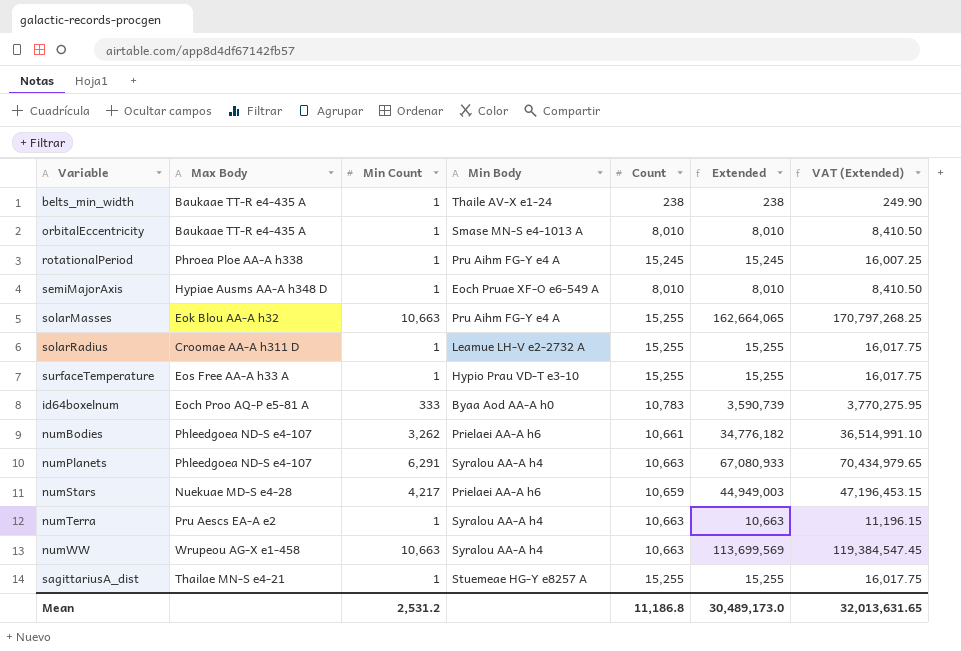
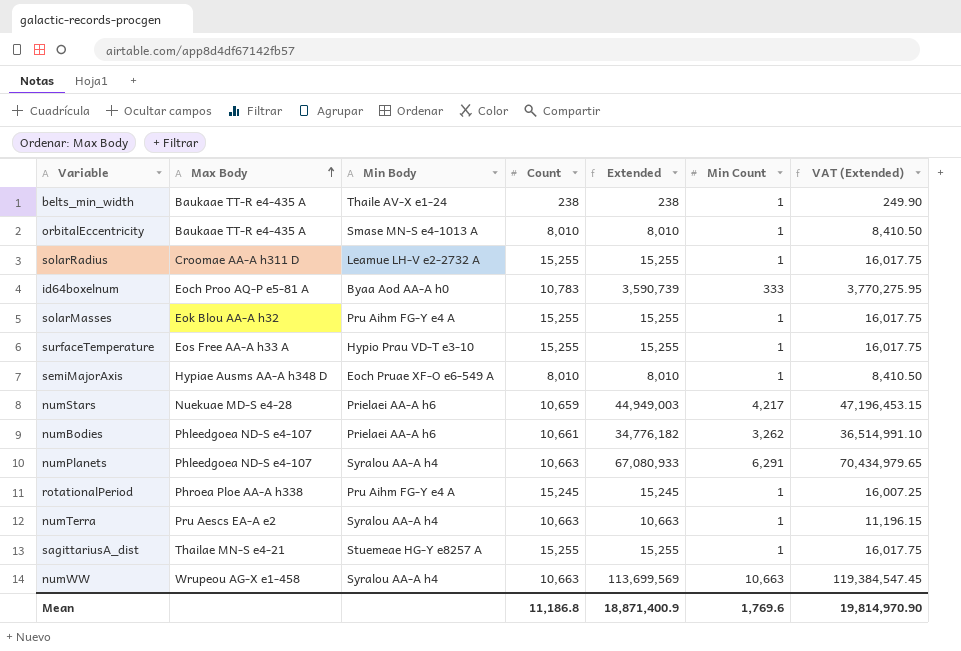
row order: none -> Max Body ascending
column Min Count | position: 3 -> 6
solarMasses | Extended: 162,664,065 -> 15,255
solarMasses | Min Count: 10,663 -> 1
solarMasses | VAT (Extended): 170,797,268.25 -> 16,017.75
Mean | Extended: 30,489,173.0 -> 18,871,400.9
Mean | Min Count: 2,531.2 -> 1,769.6
Mean | VAT (Extended): 32,013,631.65 -> 19,814,970.90

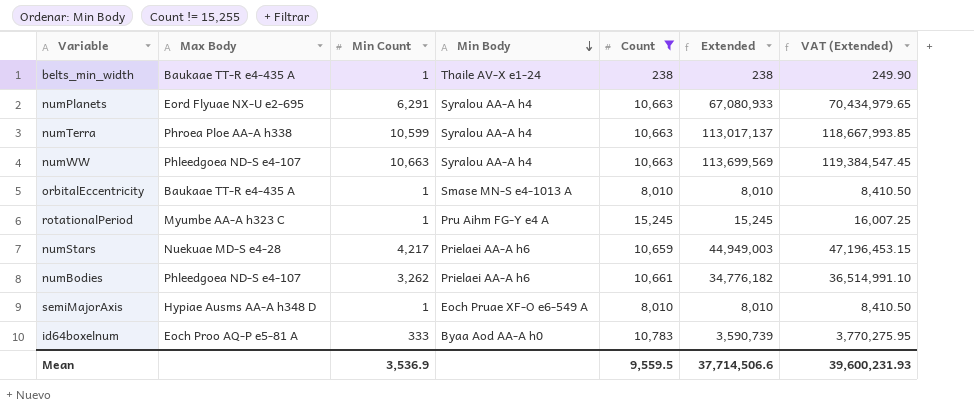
filter: none -> Count != 15,255
row order: Max Body ascending -> Min Body descending
column Min Count | position: 6 -> 3
numPlanets | Max Body: Phleedgoea ND-S e4-107 -> Eord Flyuae NX-U e2-695
numTerra | Max Body: Pru Aescs EA-A e2 -> Phroea Ploe AA-A h338
numTerra | Min Count: 1 -> 10,599
numTerra | Extended: 10,663 -> 113,017,137
numTerra | VAT (Extended): 11,196.15 -> 118,667,993.85
numWW | Max Body: Wrupeou AG-X e1-458 -> Phleedgoea ND-S e4-107
rotationalPeriod | Max Body: Phroea Ploe AA-A h338 -> Myumbe AA-A h323 C
Mean | Min Count: 1,769.6 -> 3,536.9
Mean | Count: 11,186.8 -> 9,559.5
Mean | Extended: 18,871,400.9 -> 37,714,506.6
Mean | VAT (Extended): 19,814,970.90 -> 39,600,231.93

